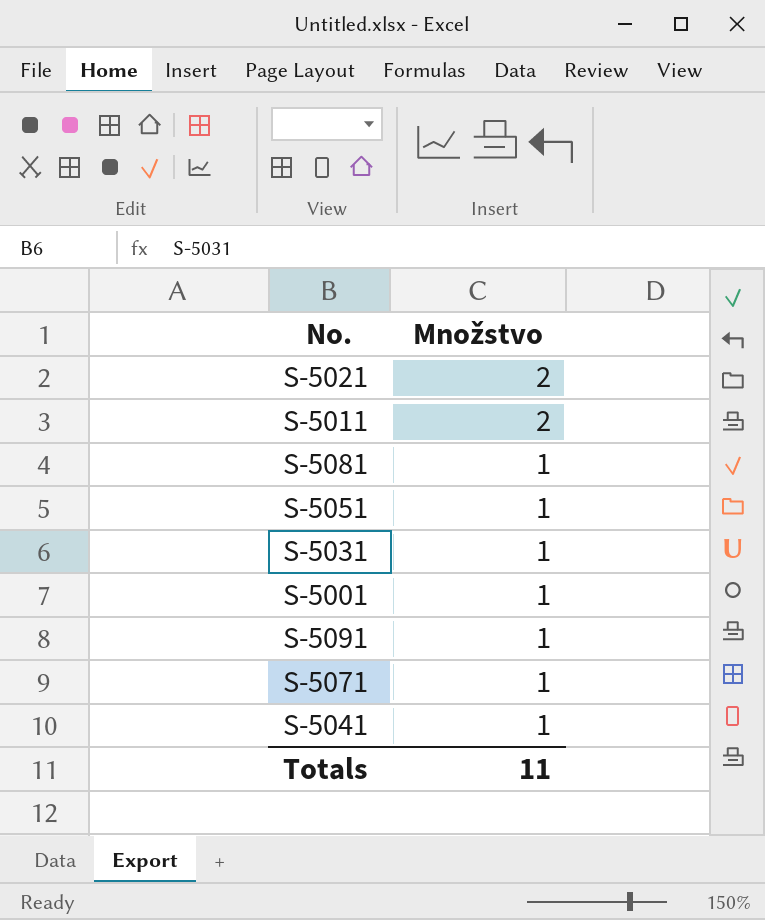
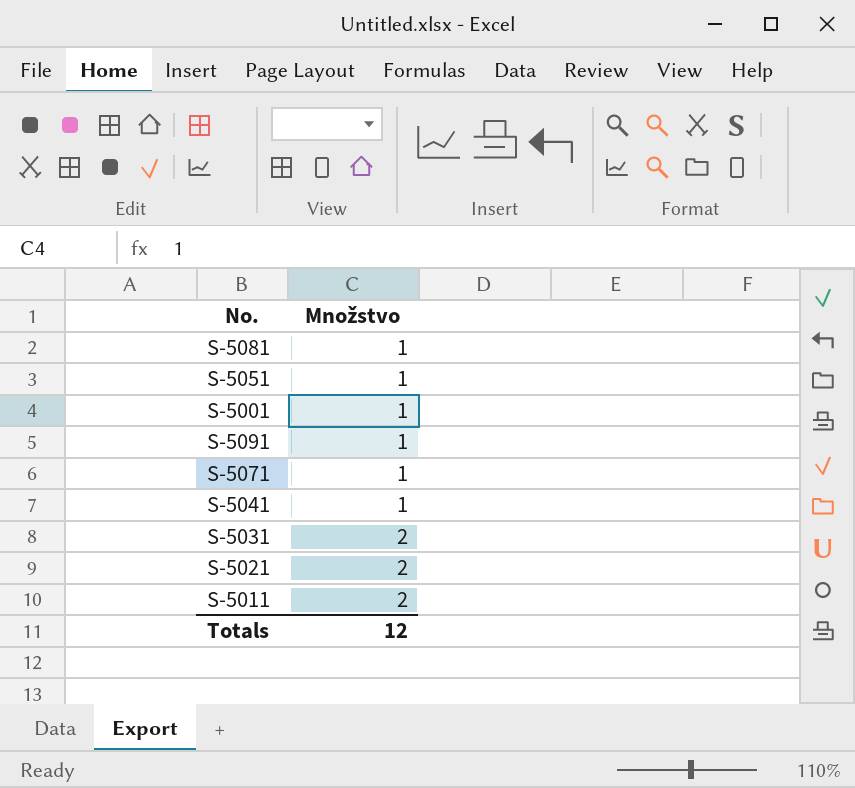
row order: Množstvo descending -> Množstvo ascending
S-5031 | Množstvo: 1 -> 2
Totals | Množstvo: 11 -> 12

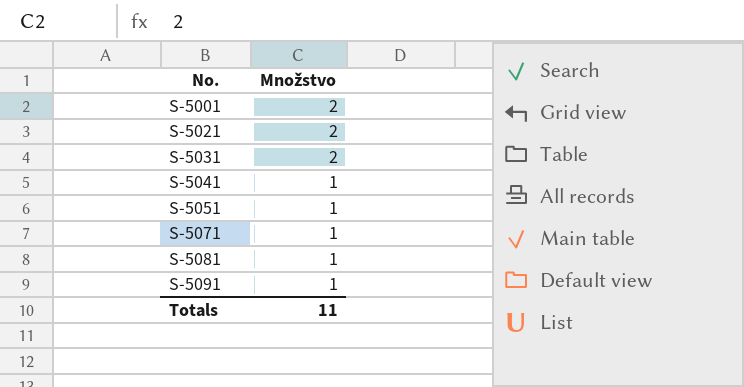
row order: Množstvo ascending -> No. ascending
row S-5011: 2 -> none
S-5001 | Množstvo: 1 -> 2
Totals | Množstvo: 12 -> 11

